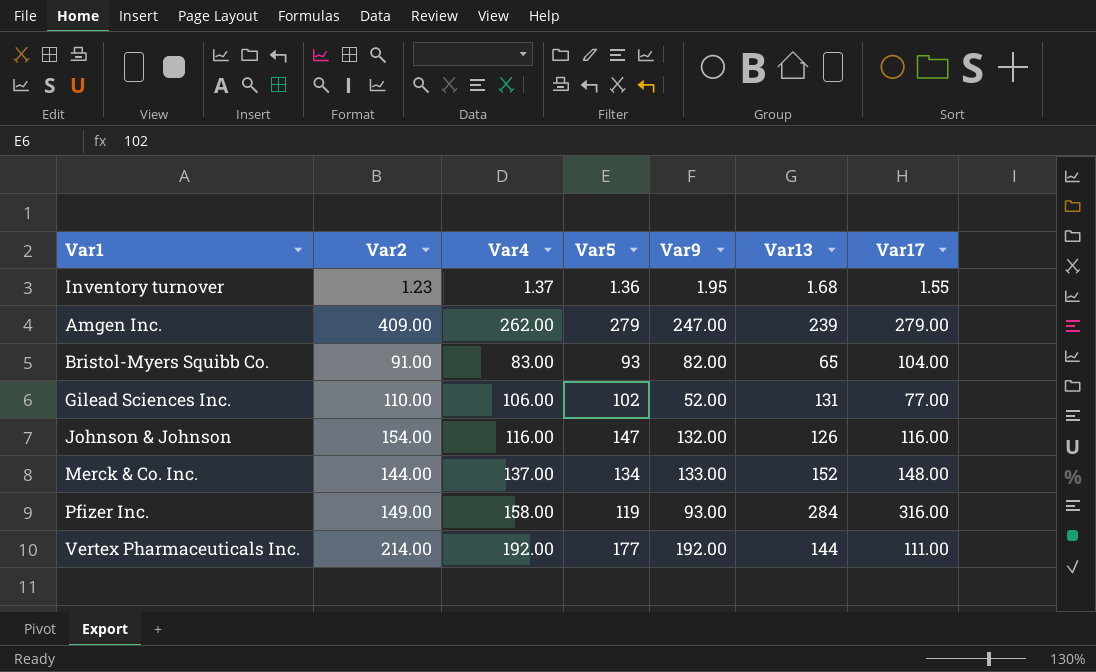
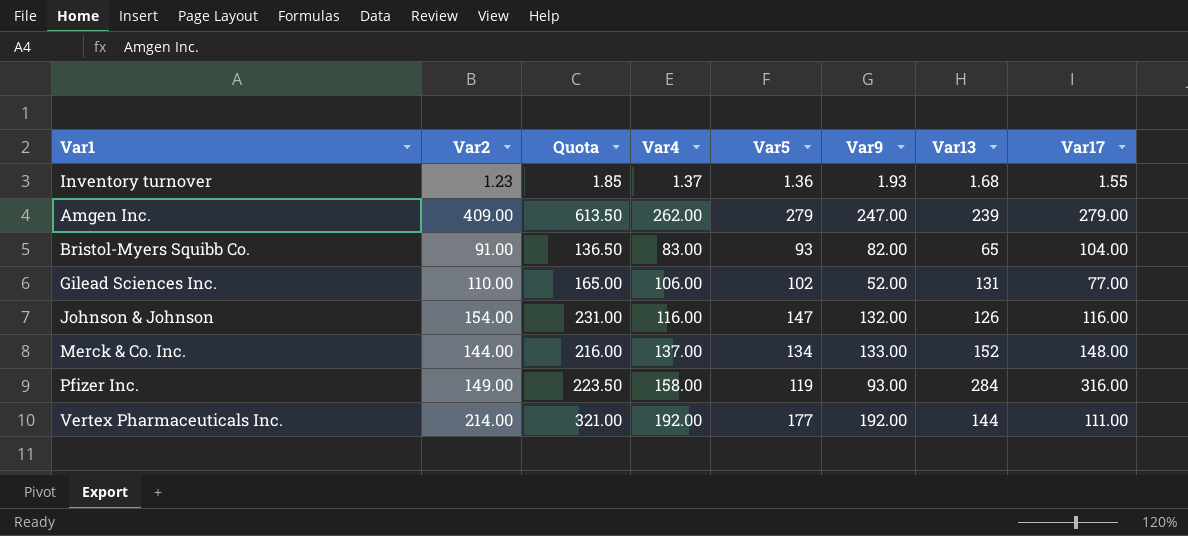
column Quota | formula: none -> [Var2] * 1.5
Inventory turnover | Var9: 1.95 -> 1.93

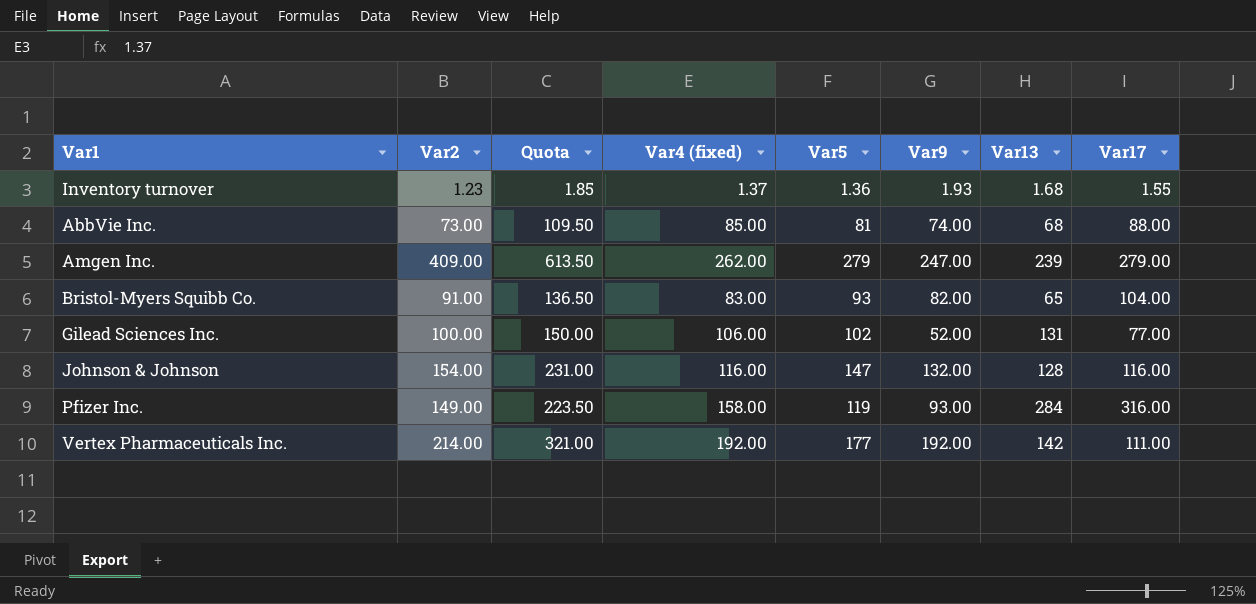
column name: Var4 -> Var4 (fixed)
row Merck & Co. Inc.: 144.00 | 216.00 | 137.00 | 134 | 133.00 | 152 | 148.00 -> none
row AbbVie Inc.: none -> 73.00 | 109.50 | 85.00 | 81 | 74.00 | 68 | 88.00
Gilead Sciences Inc. | Var2: 110.00 -> 100.00
Gilead Sciences Inc. | Quota: 165.00 -> 150.00
Johnson & Johnson | Var13: 126 -> 128
Vertex Pharmaceuticals Inc. | Var13: 144 -> 142

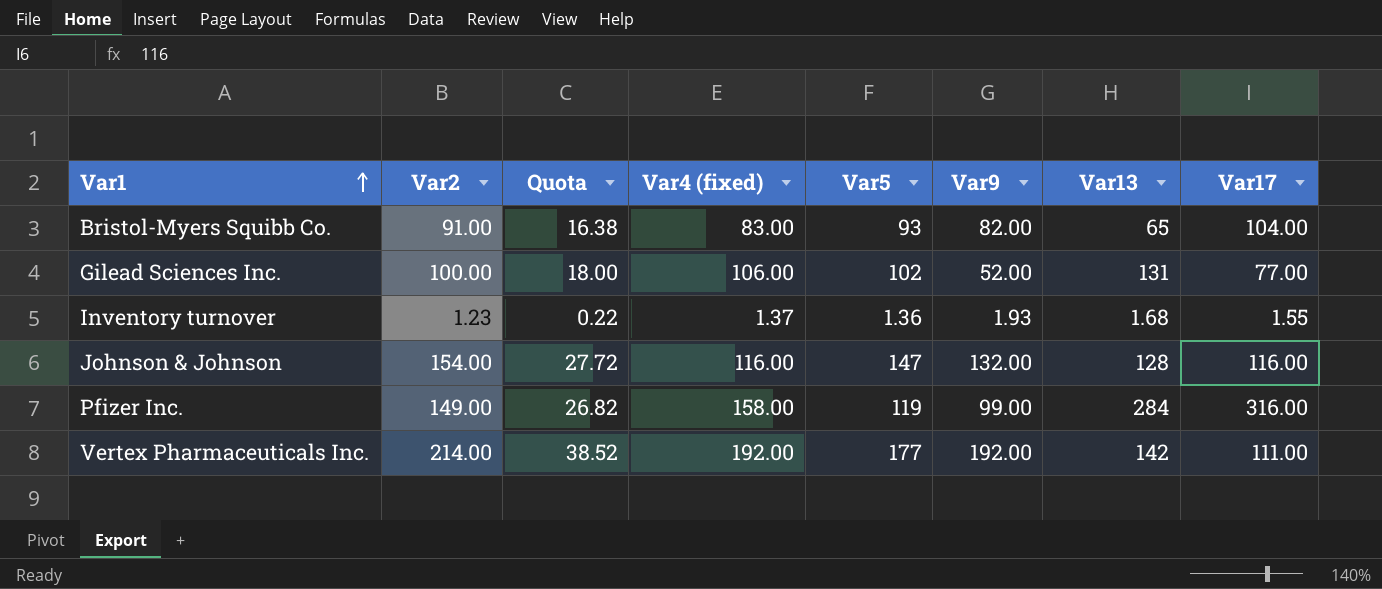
row order: none -> Var1 ascending
column Quota | formula: [Var2] * 1.5 -> [Var2] * 0.18
row AbbVie Inc.: 73.00 | 109.50 | 85.00 | 81 | 74.00 | 68 | 88.00 -> none
row Amgen Inc.: 409.00 | 613.50 | 262.00 | 279 | 247.00 | 239 | 279.00 -> none
Pfizer Inc. | Var9: 93.00 -> 99.00

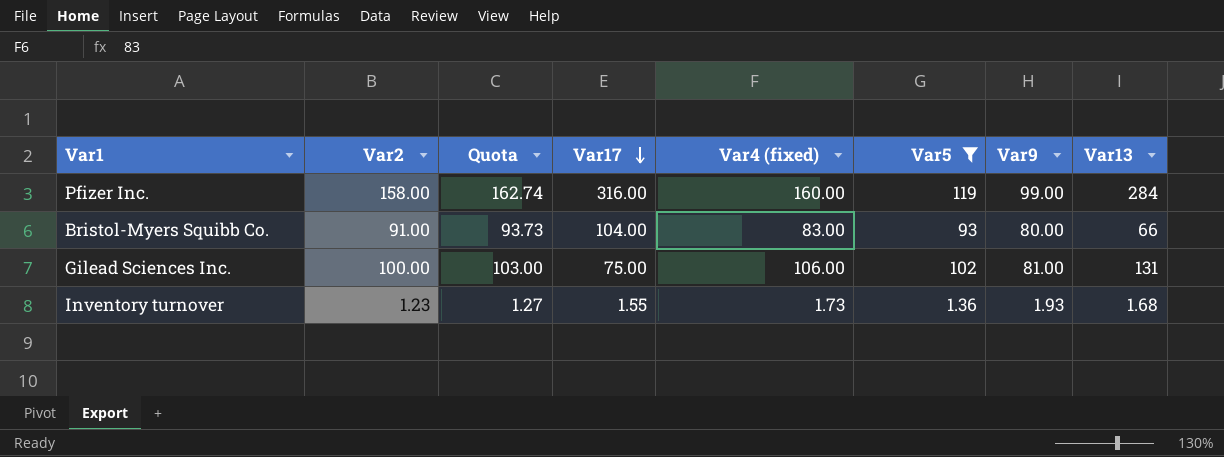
filter: none -> Var5 <= 119
row order: Var1 ascending -> Var17 descending
column Quota | formula: [Var2] * 0.18 -> [Var2] * 1.03
column Var17 | position: 8 -> 4
Pfizer Inc. | Var2: 149.00 -> 158.00
Pfizer Inc. | Var4 (fixed): 158.00 -> 160.00
Bristol-Myers Squibb Co. | Var9: 82.00 -> 80.00
Bristol-Myers Squibb Co. | Var13: 65 -> 66
Gilead Sciences Inc. | Var17: 77.00 -> 75.00
Gilead Sciences Inc. | Var9: 52.00 -> 81.00
Inventory turnover | Var4 (fixed): 1.37 -> 1.73

